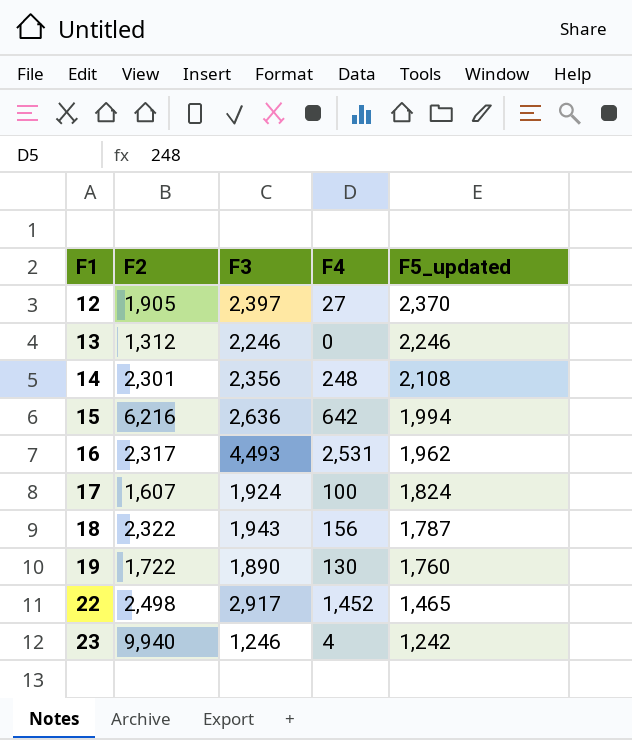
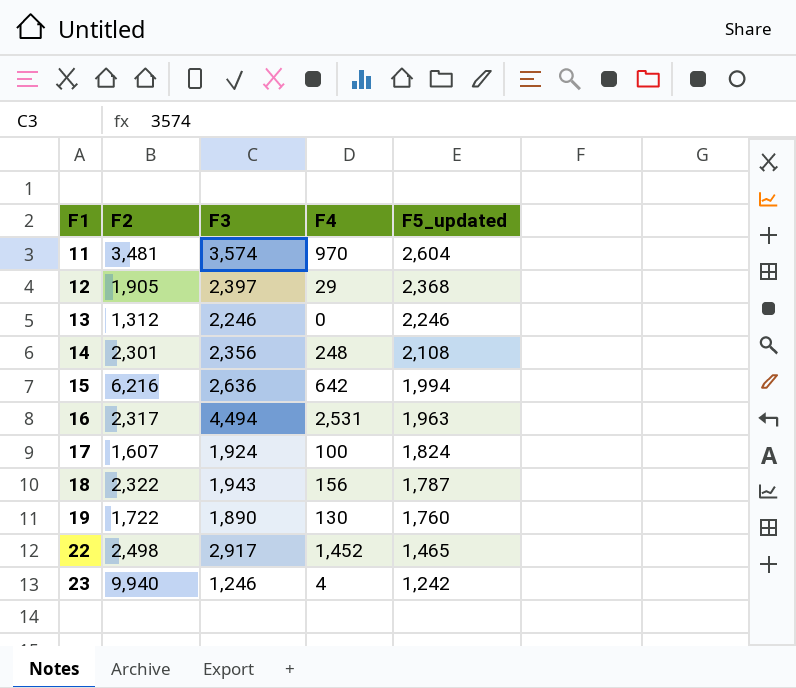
row 11: none -> 3,481 | 3,574 | 970 | 2,604
12 | F4: 27 -> 29
12 | F5_updated: 2,370 -> 2,368
16 | F3: 4,493 -> 4,494
16 | F5_updated: 1,962 -> 1,963

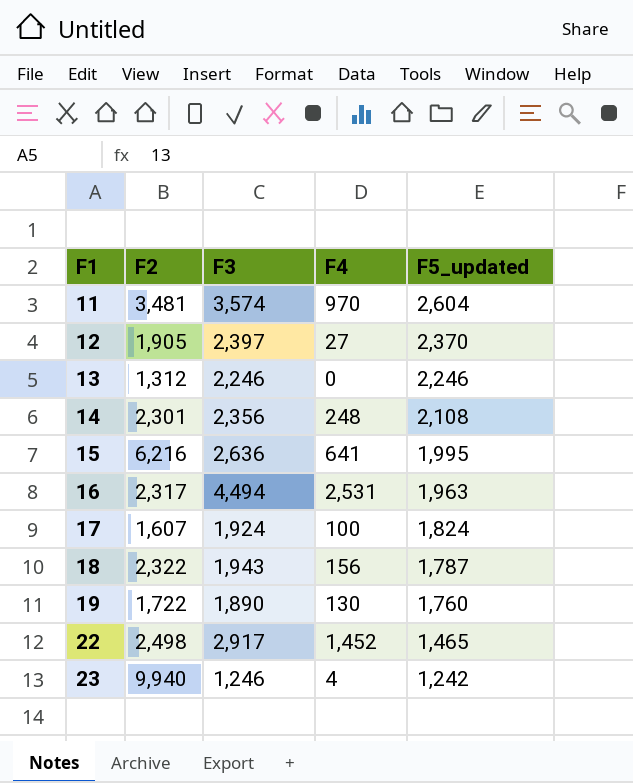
12 | F4: 29 -> 27
12 | F5_updated: 2,368 -> 2,370
15 | F4: 642 -> 641
15 | F5_updated: 1,994 -> 1,995

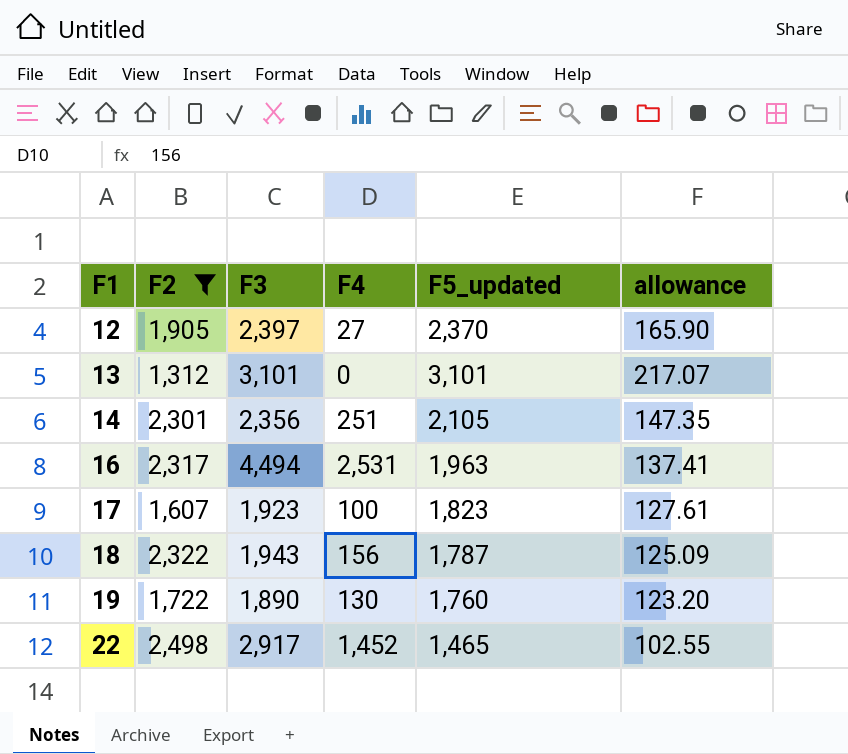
filter: none -> F2 <= 2,498
column allowance | formula: none -> [F5_updated] * 0.07
13 | F3: 2,246 -> 3,101
13 | F5_updated: 2,246 -> 3,101
14 | F4: 248 -> 251
14 | F5_updated: 2,108 -> 2,105
17 | F3: 1,924 -> 1,923
17 | F5_updated: 1,824 -> 1,823

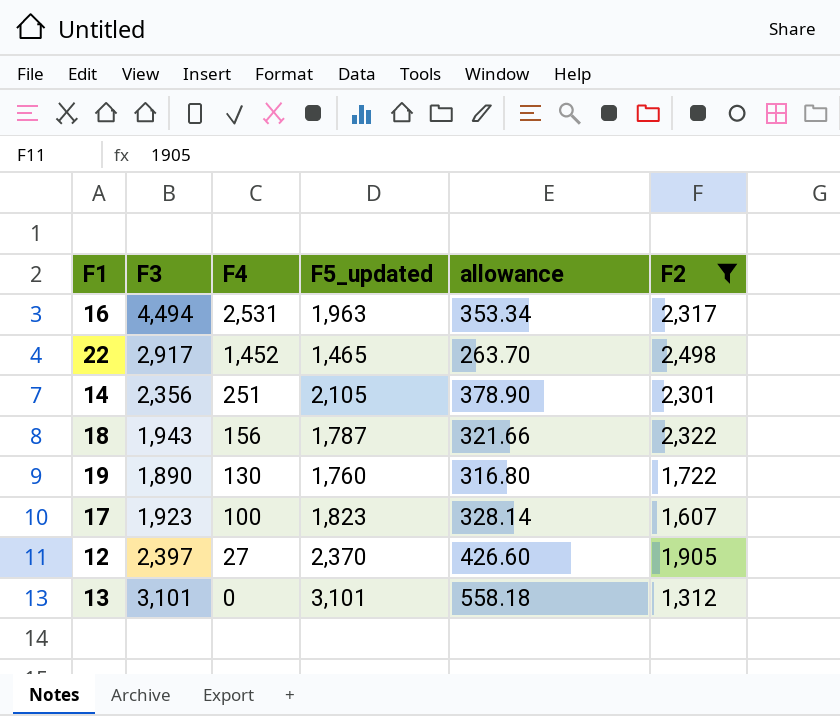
row order: F1 ascending -> F4 descending
column allowance | formula: [F5_updated] * 0.07 -> [F5_updated] * 0.18
column F2 | position: 2 -> 6

